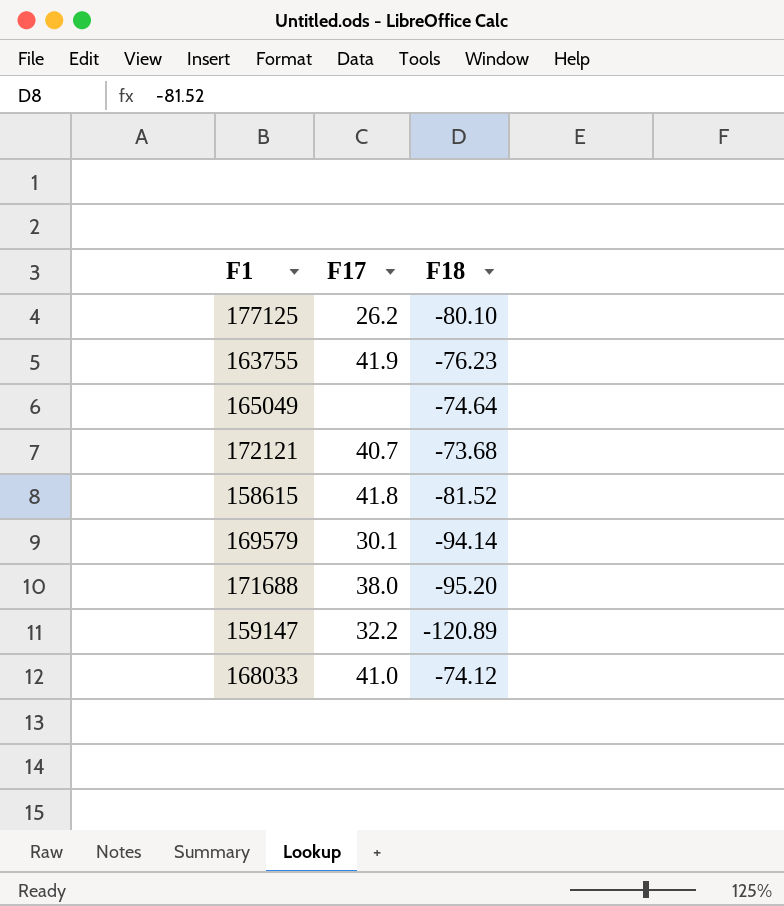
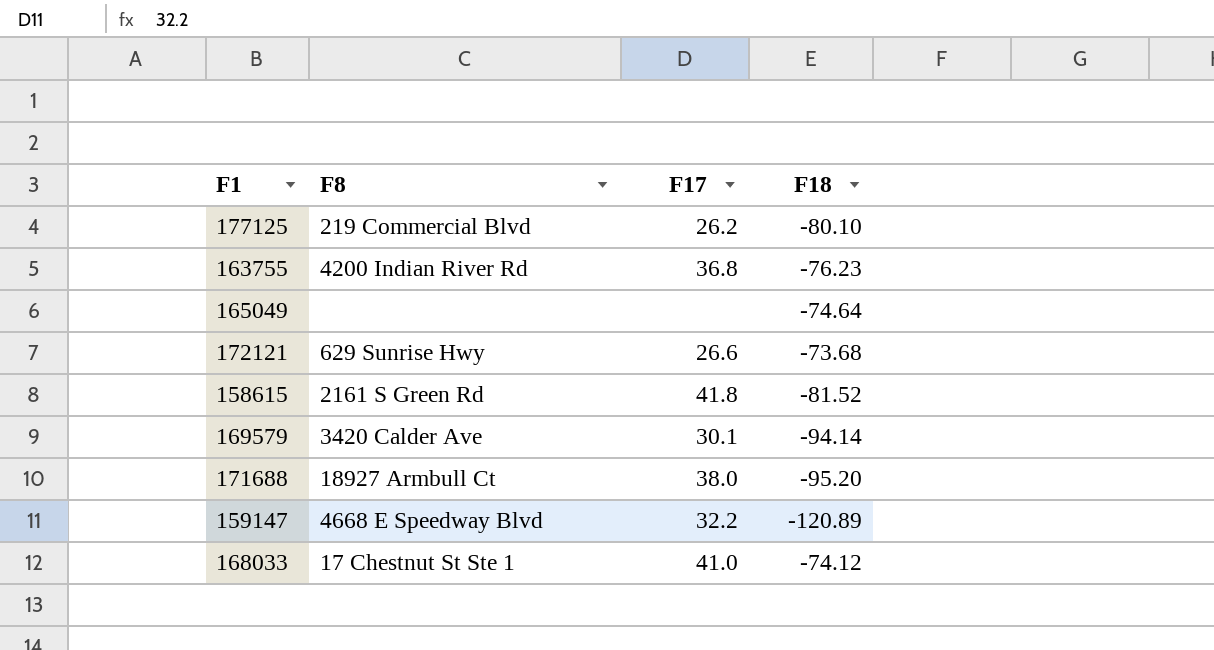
column F8 | position: none -> 2
163755 | F17: 41.9 -> 36.8
172121 | F17: 40.7 -> 26.6

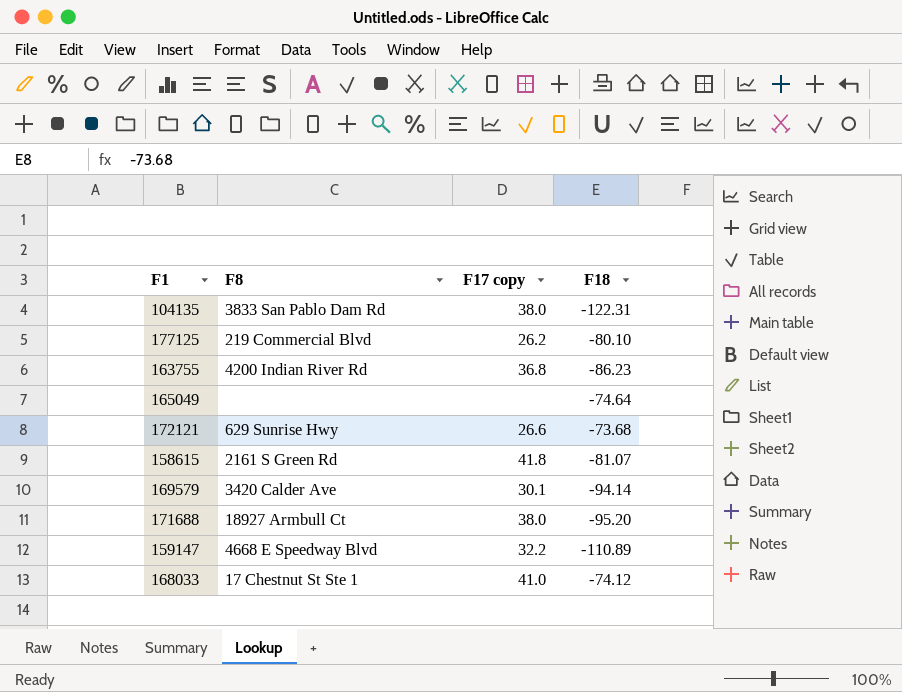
column name: F17 -> F17 copy
row 104135: none -> 3833 San Pablo Dam Rd | 38.0 | -122.31
163755 | F18: -76.23 -> -86.23
158615 | F18: -81.52 -> -81.07
159147 | F18: -120.89 -> -110.89

